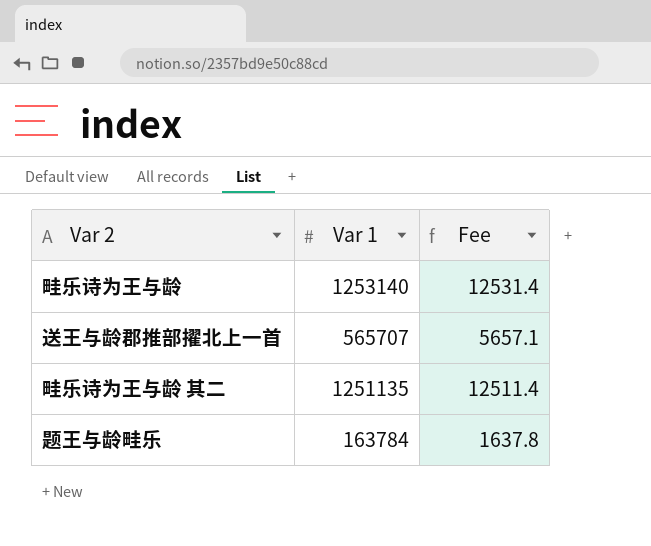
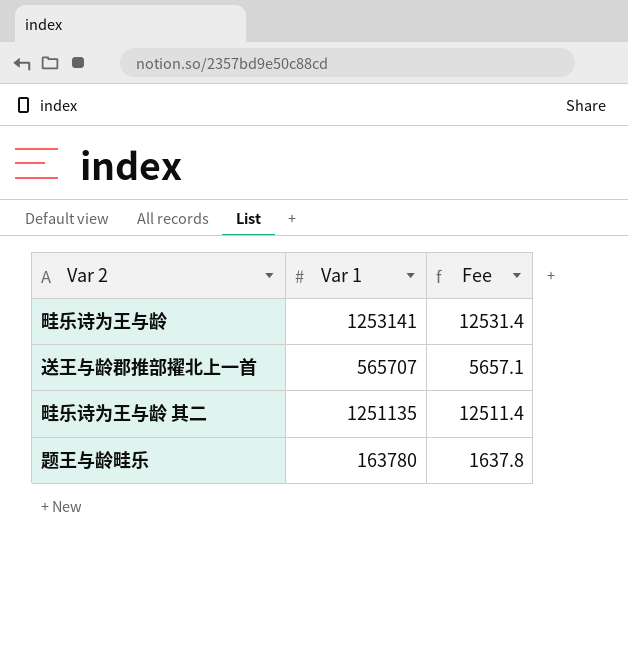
畦乐诗为王与龄 | Var 1: 1253140 -> 1253141
题王与龄畦乐 | Var 1: 163784 -> 163780

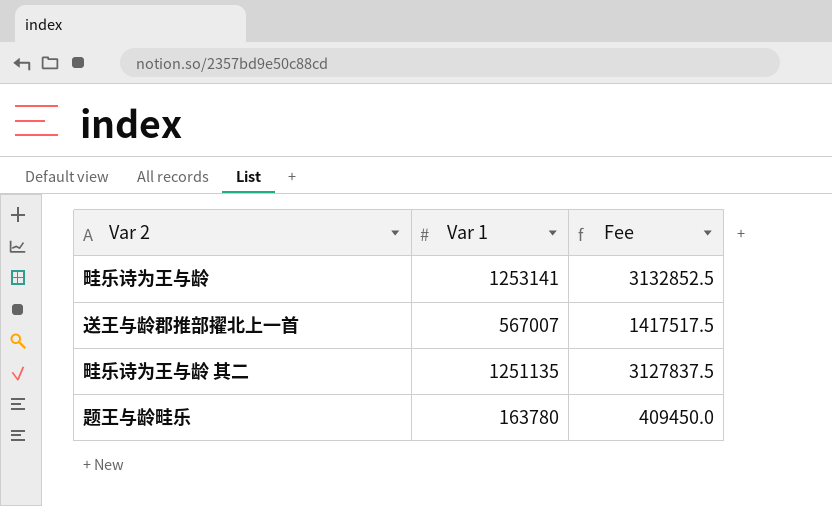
column Fee | formula: [Var 1] * 0.01 -> [Var 1] * 2.5
送王与龄郡推部擢北上一首 | Var 1: 565707 -> 567007

